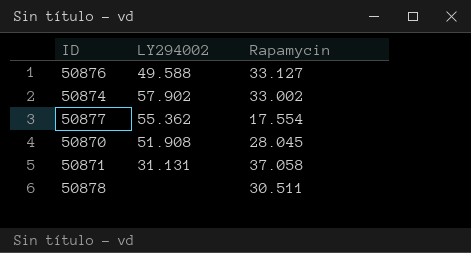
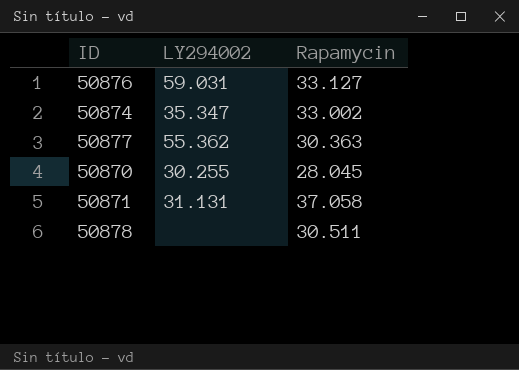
50876 | LY294002: 49.588 -> 59.031
50874 | LY294002: 57.902 -> 35.347
50877 | Rapamycin: 17.554 -> 30.363
50870 | LY294002: 51.908 -> 30.255

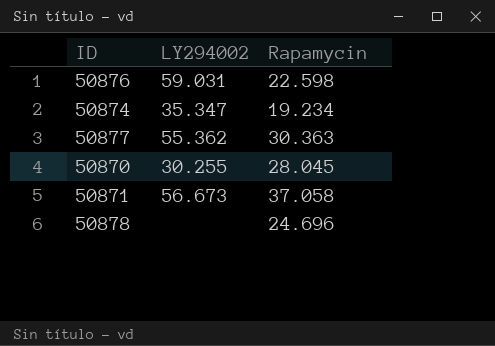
50876 | Rapamycin: 33.127 -> 22.598
50874 | Rapamycin: 33.002 -> 19.234
50871 | LY294002: 31.131 -> 56.673
50878 | Rapamycin: 30.511 -> 24.696

